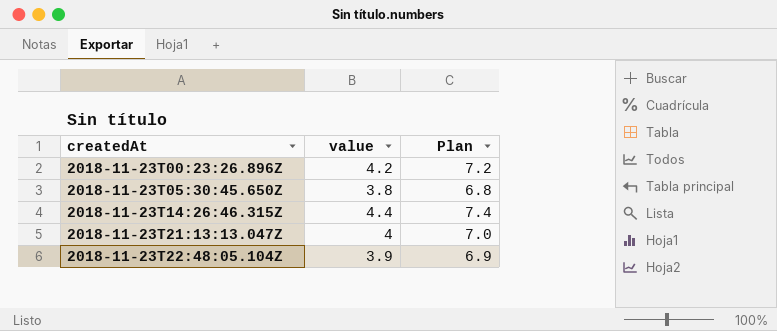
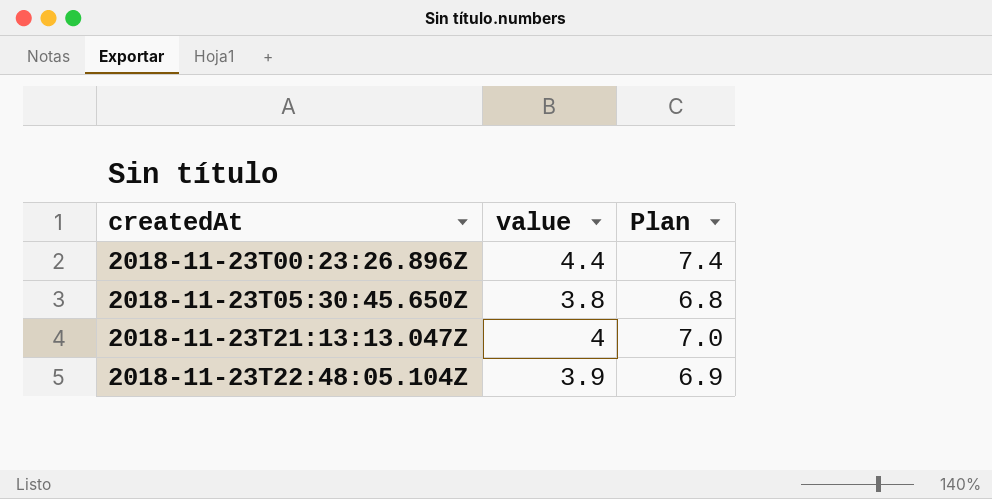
row 2018-11-23T14:26:46.315Z: 4.4 | 7.4 -> none
2018-11-23T00:23:26.896Z | value: 4.2 -> 4.4
2018-11-23T00:23:26.896Z | Plan: 7.2 -> 7.4

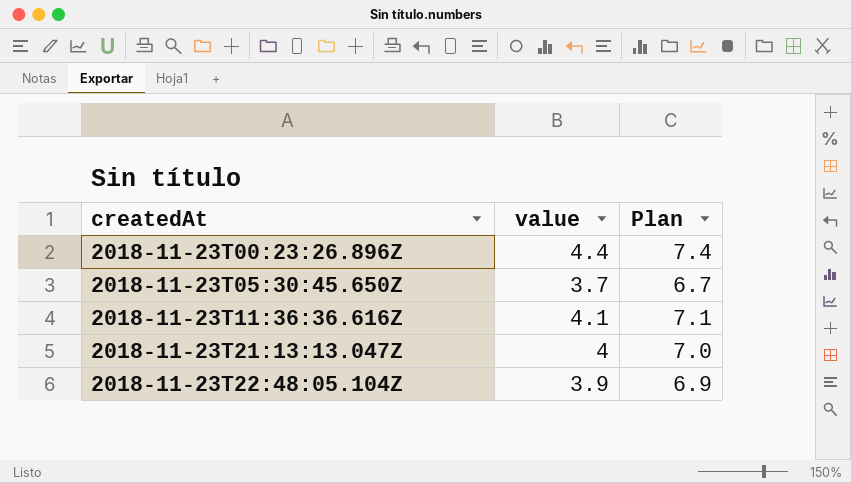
2018-11-23T05:30:45.650Z | value: 3.8 -> 3.7
2018-11-23T05:30:45.650Z | Plan: 6.8 -> 6.7
row 2018-11-23T11:36:36.616Z: none -> 4.1 | 7.1

